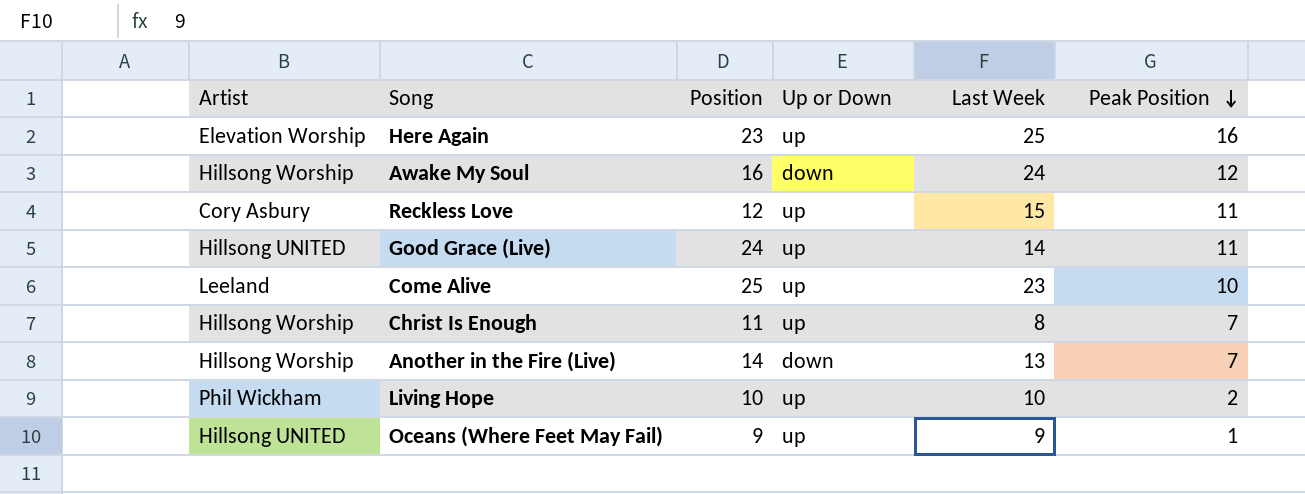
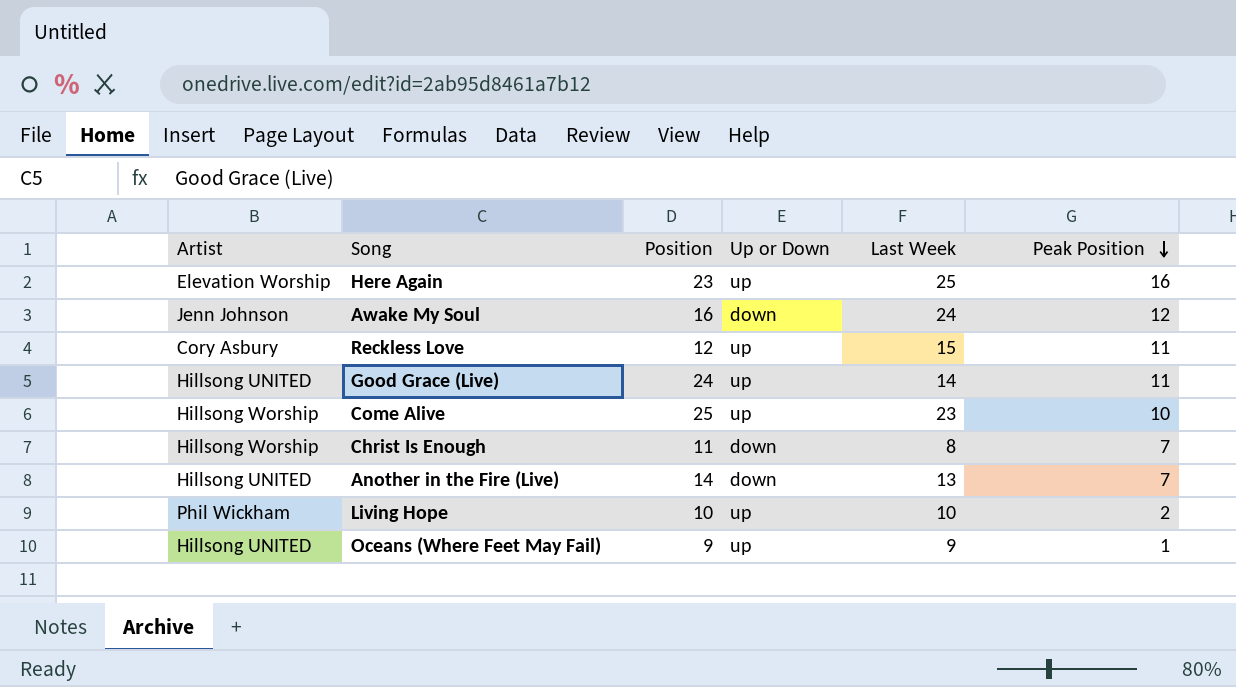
Awake My Soul | Artist: Hillsong Worship -> Jenn Johnson
Come Alive | Artist: Leeland -> Hillsong Worship
Christ Is Enough | Up or Down: up -> down
Another in the Fire (Live) | Artist: Hillsong Worship -> Hillsong UNITED

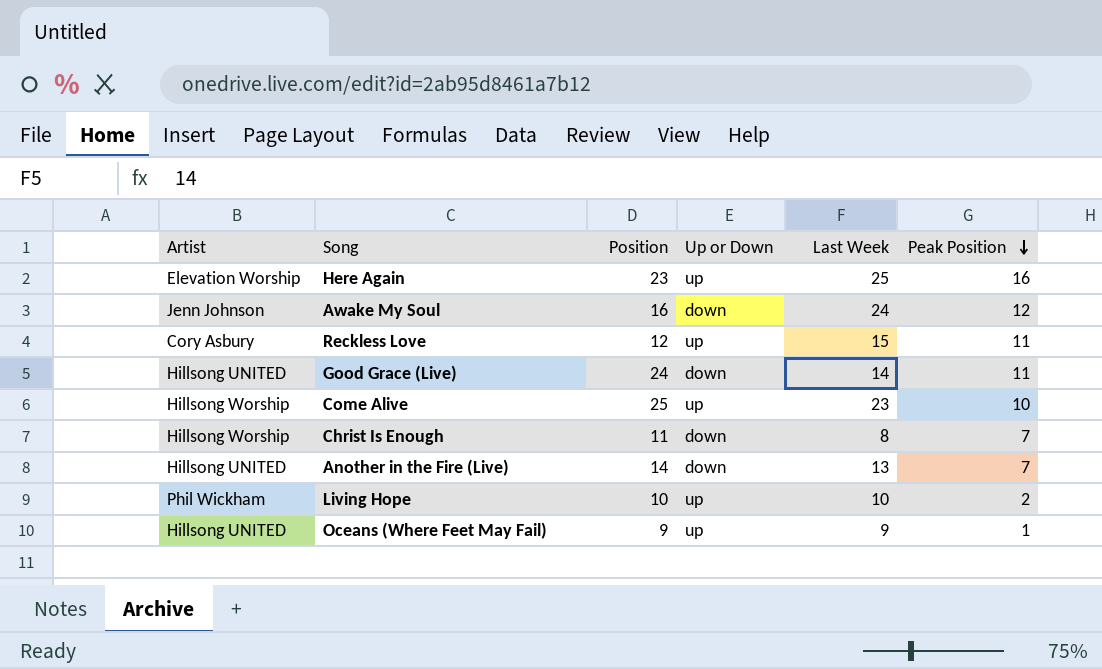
Good Grace (Live) | Up or Down: up -> down

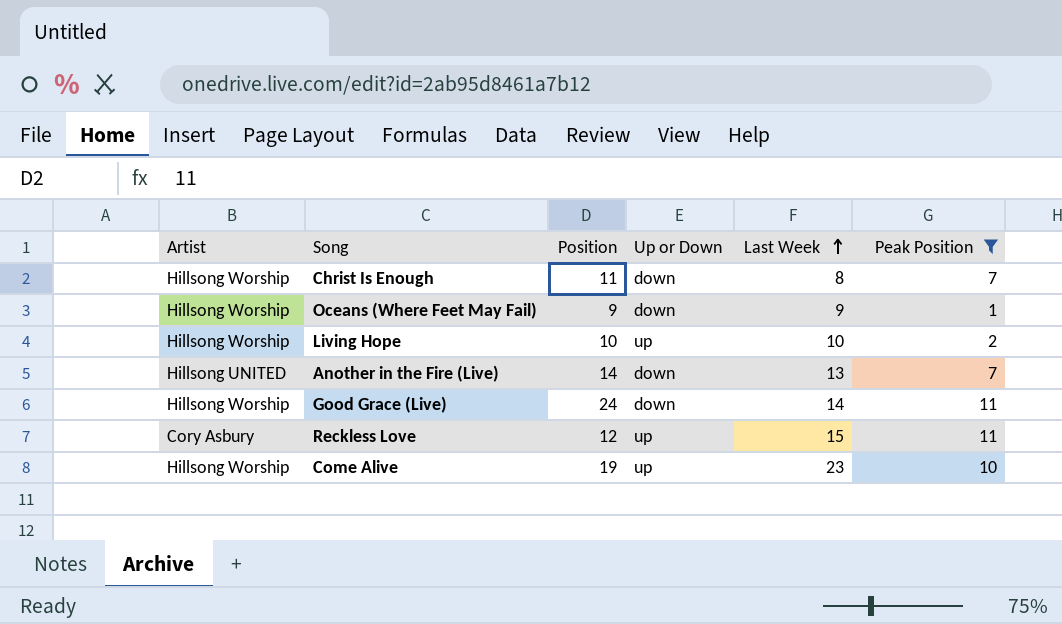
filter: none -> Peak Position <= 11
row order: Peak Position descending -> Last Week ascending
Oceans (Where Feet May Fail) | Artist: Hillsong UNITED -> Hillsong Worship
Oceans (Where Feet May Fail) | Up or Down: up -> down
Living Hope | Artist: Phil Wickham -> Hillsong Worship
Good Grace (Live) | Artist: Hillsong UNITED -> Hillsong Worship
Come Alive | Position: 25 -> 19

